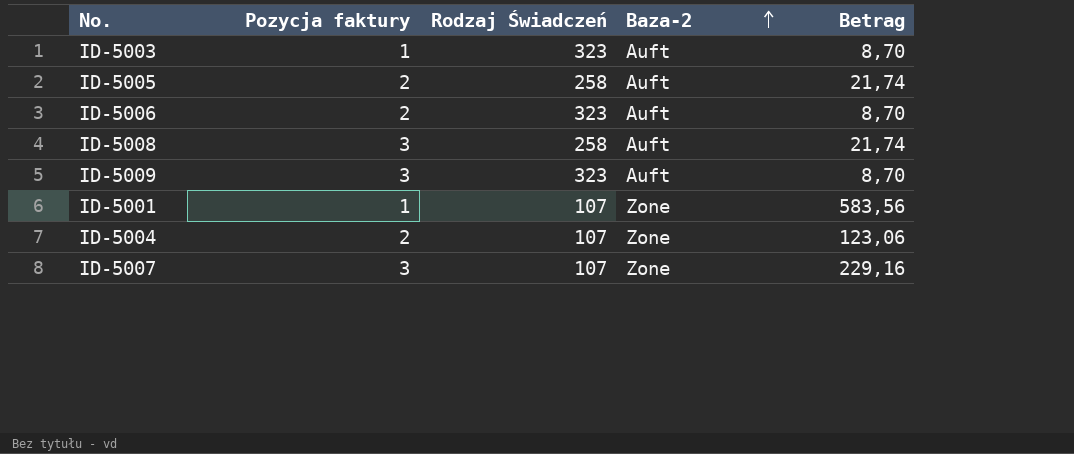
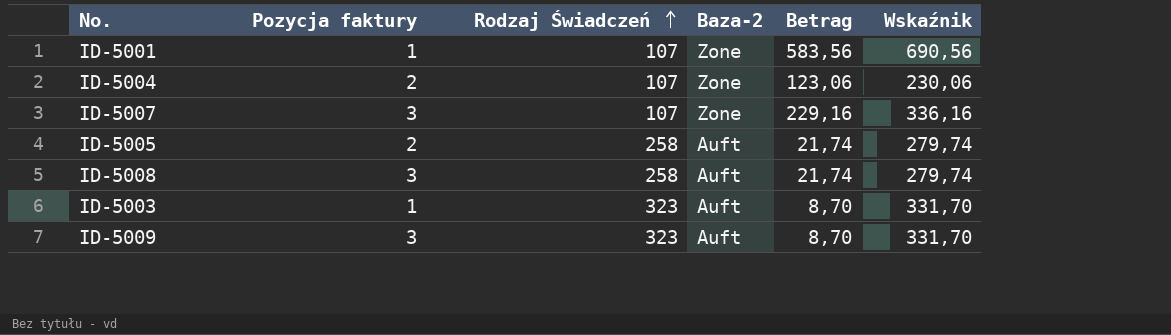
row order: Baza-2 ascending -> Rodzaj Świadczeń ascending
column Wskaźnik | formula: none -> [Rodzaj Świadczeń] + [Betrag]
row ID-5006: 2 | 323 | Auft | 8,70 -> none

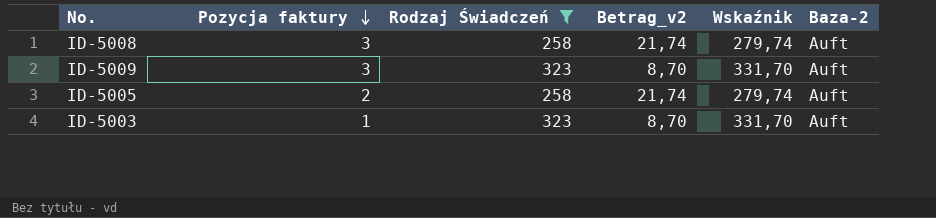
filter: none -> Rodzaj Świadczeń != 107
row order: Rodzaj Świadczeń ascending -> Pozycja faktury descending
column name: Betrag -> Betrag_v2
column Baza-2 | position: 4 -> 6

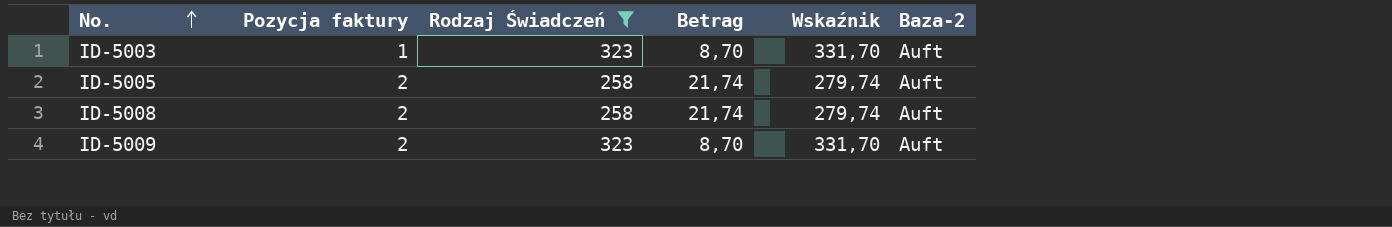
row order: Pozycja faktury descending -> No. ascending
column name: Betrag_v2 -> Betrag
ID-5008 | Pozycja faktury: 3 -> 2
ID-5009 | Pozycja faktury: 3 -> 2

